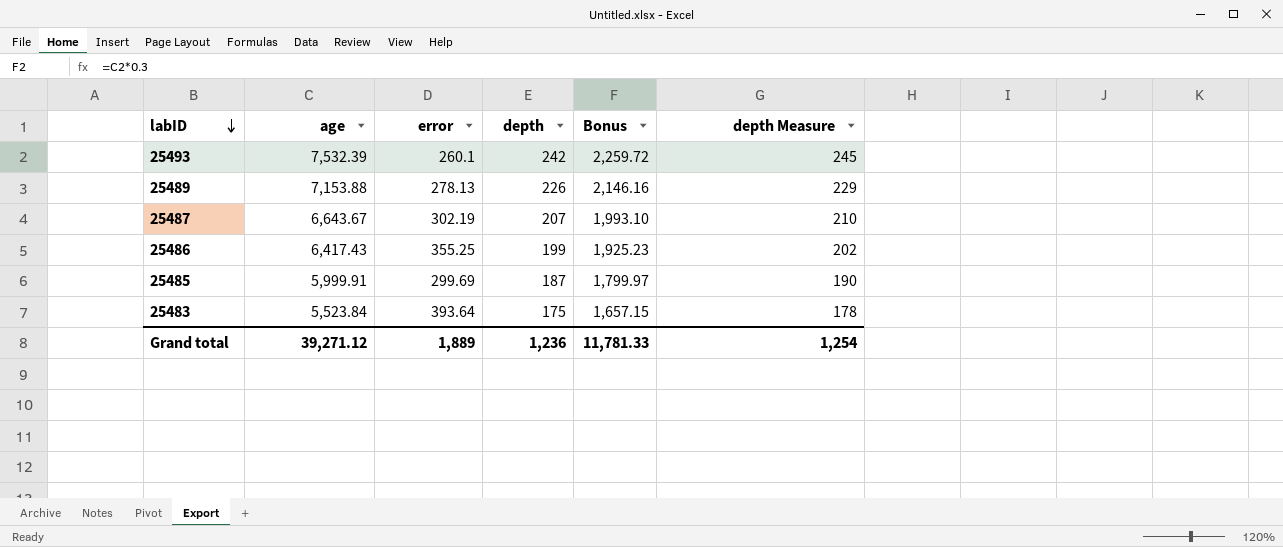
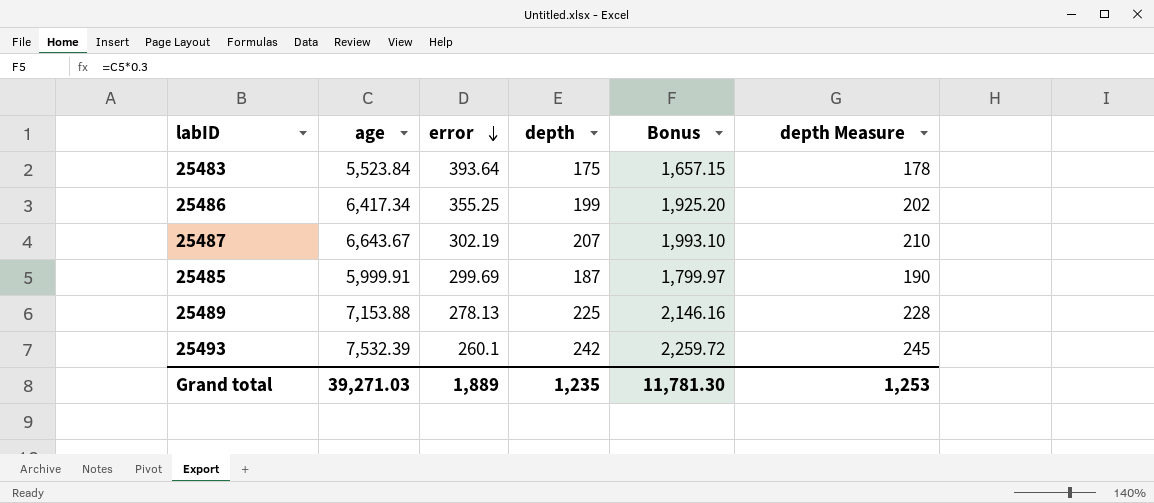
row order: labID descending -> error descending
25486 | age: 6,417.43 -> 6,417.34
25486 | Bonus: 1,925.23 -> 1,925.20
25489 | depth: 226 -> 225
25489 | depth Measure: 229 -> 228
Grand total | age: 39,271.12 -> 39,271.03
Grand total | depth: 1,236 -> 1,235
Grand total | Bonus: 11,781.33 -> 11,781.30
Grand total | depth Measure: 1,254 -> 1,253

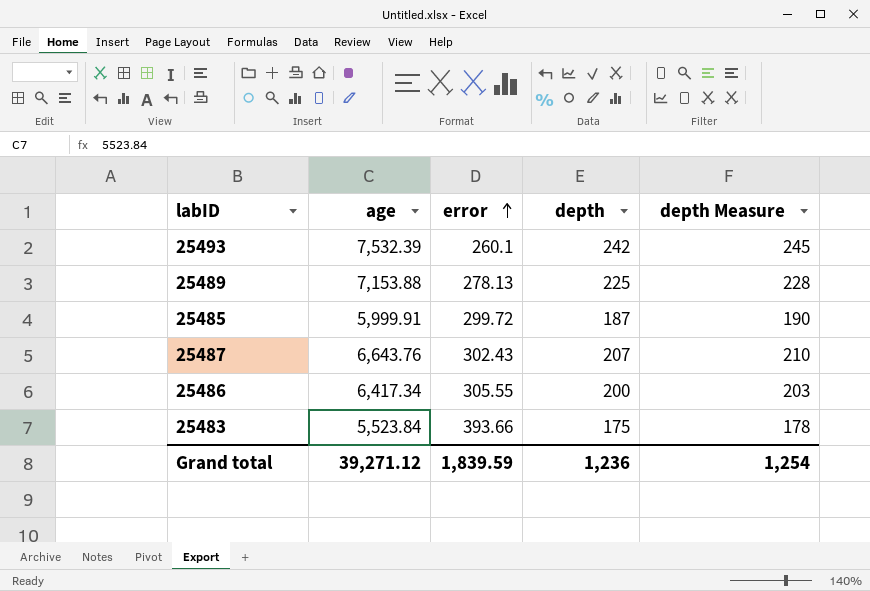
row order: error descending -> error ascending
column Bonus | formula: [age] * 0.3 -> none
25485 | error: 299.69 -> 299.72
25487 | age: 6,643.67 -> 6,643.76
25487 | error: 302.19 -> 302.43
25486 | error: 355.25 -> 305.55
25486 | depth: 199 -> 200
25486 | depth Measure: 202 -> 203
25483 | error: 393.64 -> 393.66
Grand total | age: 39,271.03 -> 39,271.12
Grand total | error: 1,889 -> 1,839.59
Grand total | depth: 1,235 -> 1,236
Grand total | depth Measure: 1,253 -> 1,254

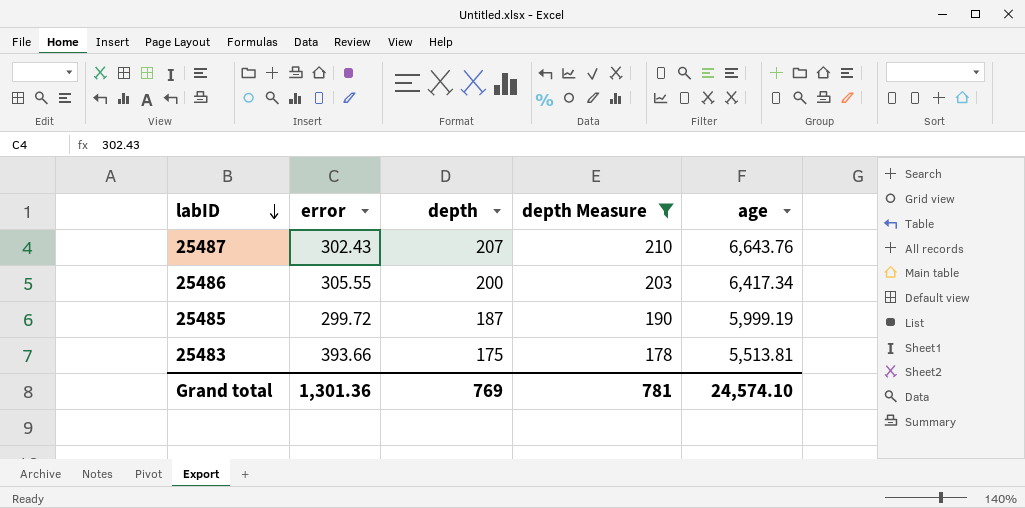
filter: none -> depth Measure <= 210
row order: error ascending -> labID descending
column age | position: 2 -> 5
25485 | age: 5,999.91 -> 5,999.19
25483 | age: 5,523.84 -> 5,513.81
Grand total | error: 1,839.59 -> 1,301.36
Grand total | depth: 1,236 -> 769
Grand total | depth Measure: 1,254 -> 781
Grand total | age: 39,271.12 -> 24,574.10

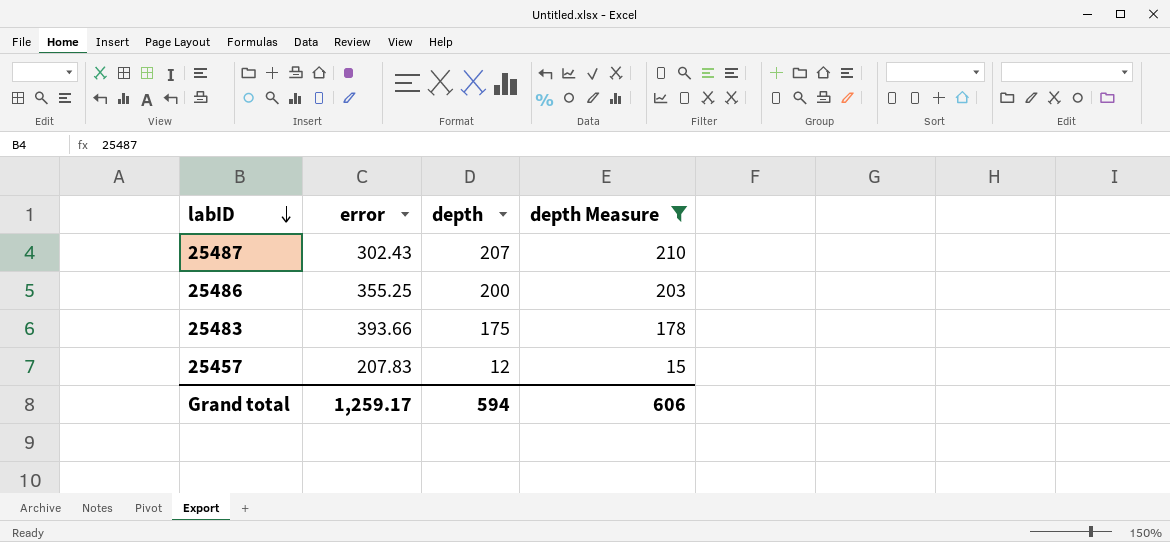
column age | position: 5 -> none
row 25485: 299.72 | 187 | 190 | 5,999.19 -> none
25486 | error: 305.55 -> 355.25
row 25457: none -> 207.83 | 12 | 15
Grand total | error: 1,301.36 -> 1,259.17
Grand total | depth: 769 -> 594
Grand total | depth Measure: 781 -> 606

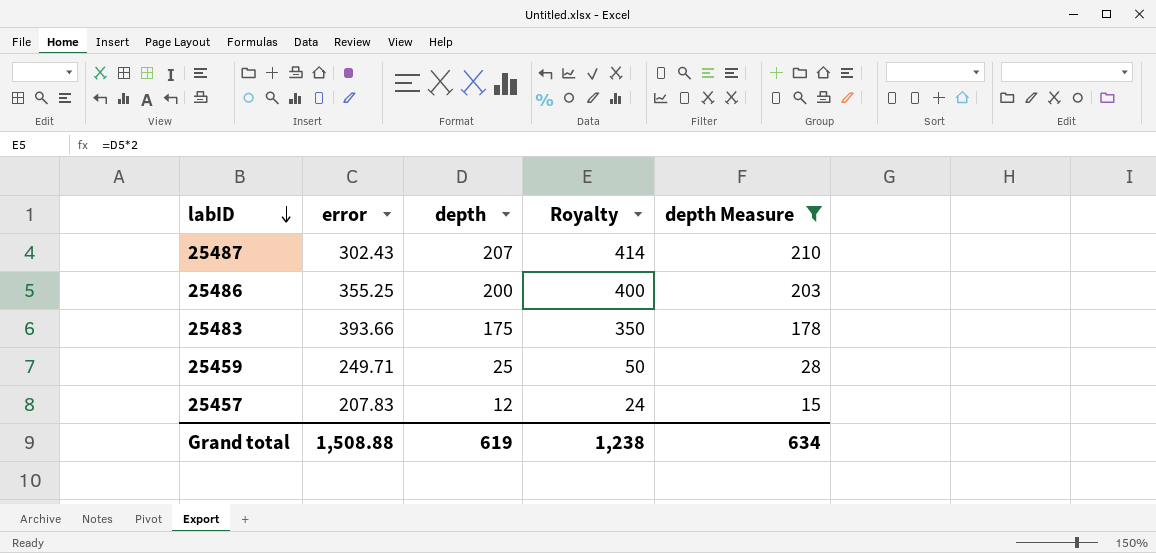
column Royalty | formula: none -> [depth] * 2
row 25459: none -> 249.71 | 25 | 50 | 28
Grand total | error: 1,259.17 -> 1,508.88
Grand total | depth: 594 -> 619
Grand total | depth Measure: 606 -> 634

